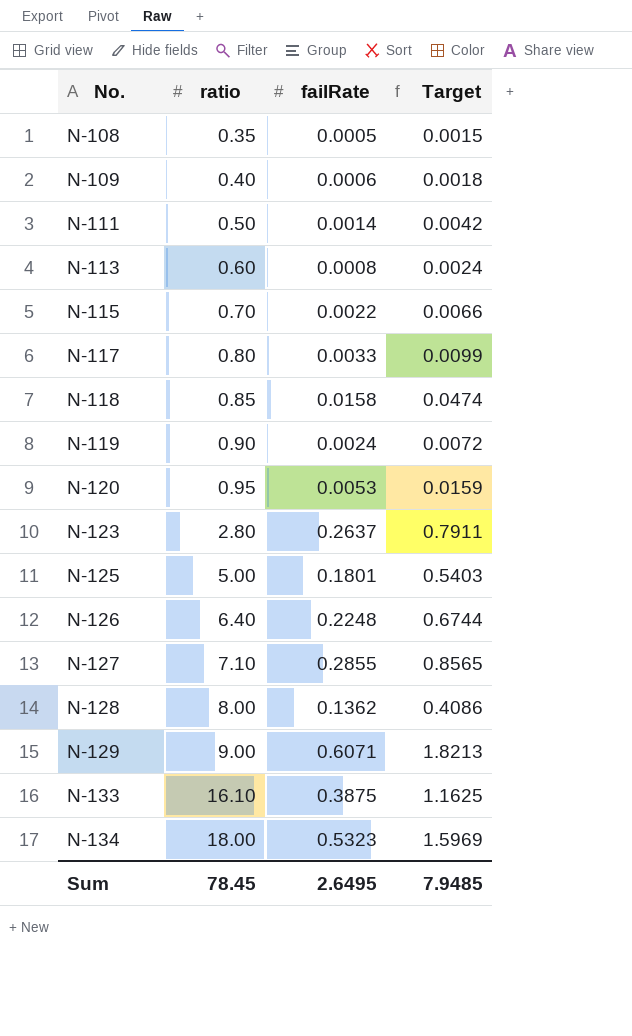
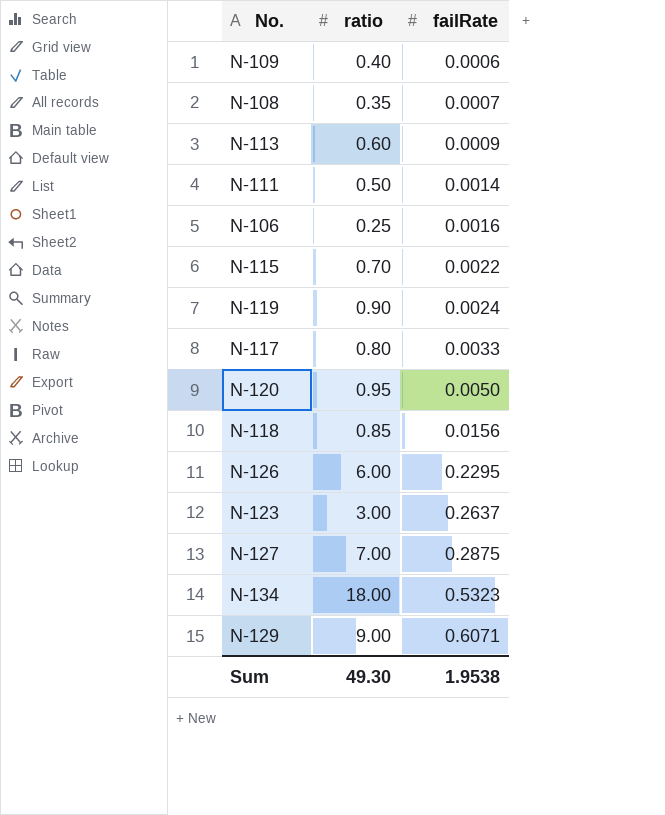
row order: No. ascending -> failRate ascending
column Target | formula: [failRate] * 3 -> none
row N-125: 5.00 | 0.1801 | 0.5403 -> none
row N-128: 8.00 | 0.1362 | 0.4086 -> none
row N-133: 16.10 | 0.3875 | 1.1625 -> none
N-108 | failRate: 0.0005 -> 0.0007
N-113 | failRate: 0.0008 -> 0.0009
row N-106: none -> 0.25 | 0.0016
N-120 | failRate: 0.0053 -> 0.0050
N-118 | failRate: 0.0158 -> 0.0156
N-126 | ratio: 6.40 -> 6.00
N-126 | failRate: 0.2248 -> 0.2295
N-123 | ratio: 2.80 -> 3.00
N-127 | ratio: 7.10 -> 7.00
N-127 | failRate: 0.2855 -> 0.2875
Sum | ratio: 78.45 -> 49.30
Sum | failRate: 2.6495 -> 1.9538

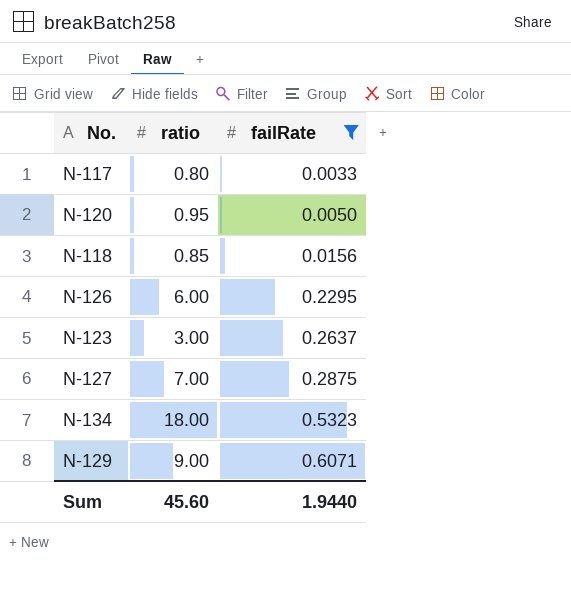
filter: none -> failRate >= 0.0033
Sum | ratio: 49.30 -> 45.60
Sum | failRate: 1.9538 -> 1.9440

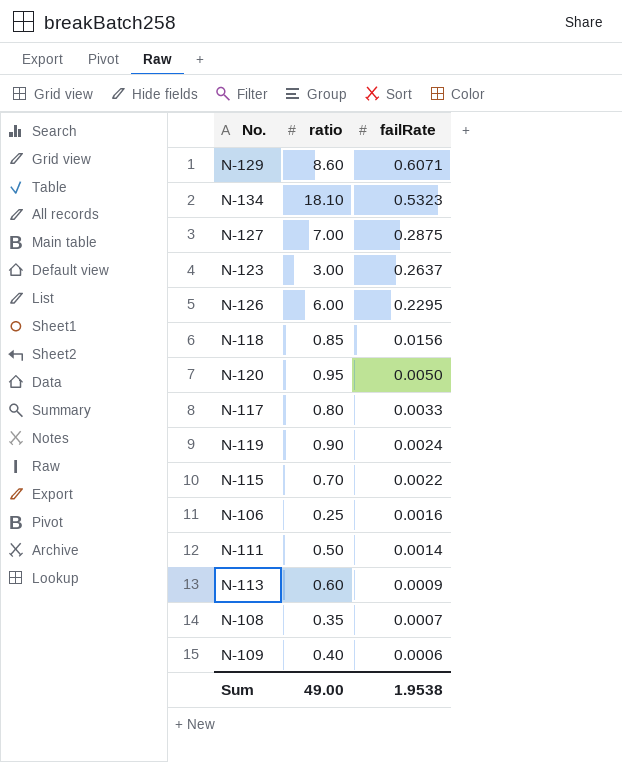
filter: failRate >= 0.0033 -> none
row order: failRate ascending -> failRate descending
N-129 | ratio: 9.00 -> 8.60
N-134 | ratio: 18.00 -> 18.10
Sum | ratio: 45.60 -> 49.00
Sum | failRate: 1.9440 -> 1.9538

